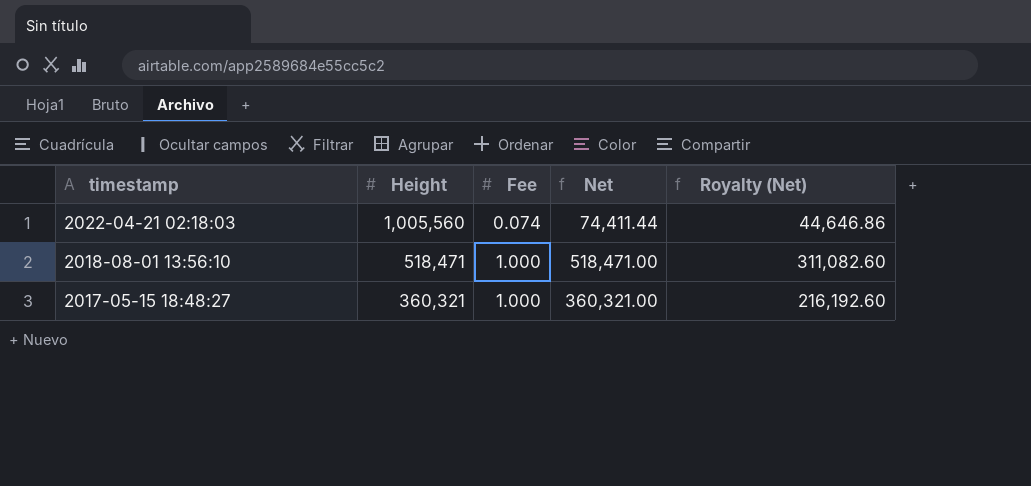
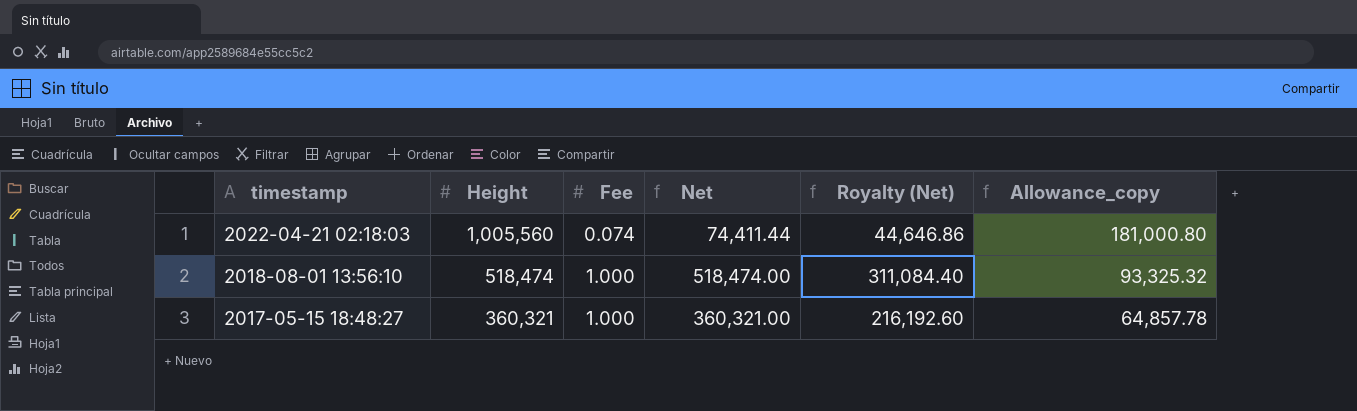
column Allowance_copy | formula: none -> [Height] * 0.18
2018-08-01 13:56:10 | Height: 518,471 -> 518,474
2018-08-01 13:56:10 | Net: 518,471.00 -> 518,474.00
2018-08-01 13:56:10 | Royalty (Net): 311,082.60 -> 311,084.40

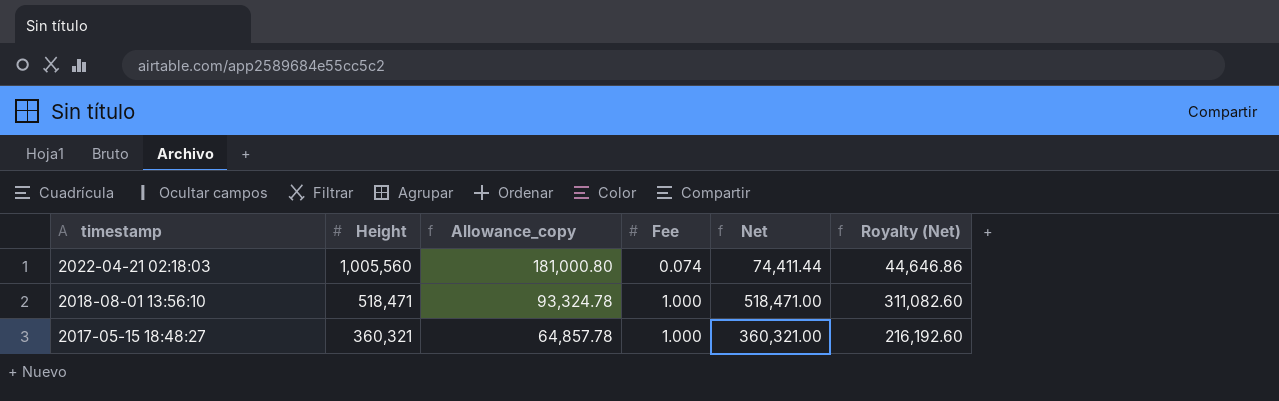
column Allowance_copy | position: 6 -> 3
2018-08-01 13:56:10 | Height: 518,474 -> 518,471
2018-08-01 13:56:10 | Allowance_copy: 93,325.32 -> 93,324.78
2018-08-01 13:56:10 | Net: 518,474.00 -> 518,471.00
2018-08-01 13:56:10 | Royalty (Net): 311,084.40 -> 311,082.60

